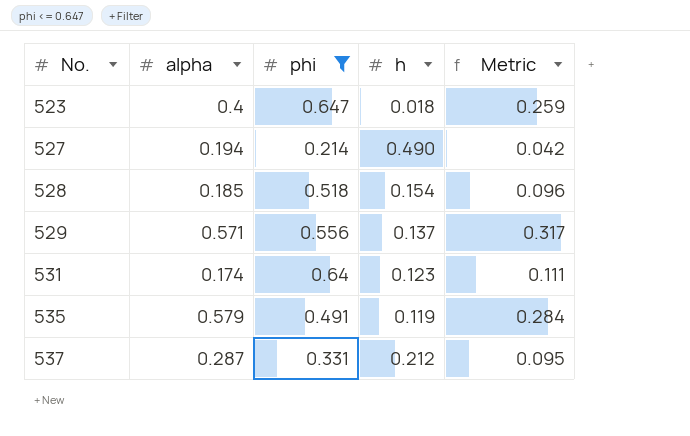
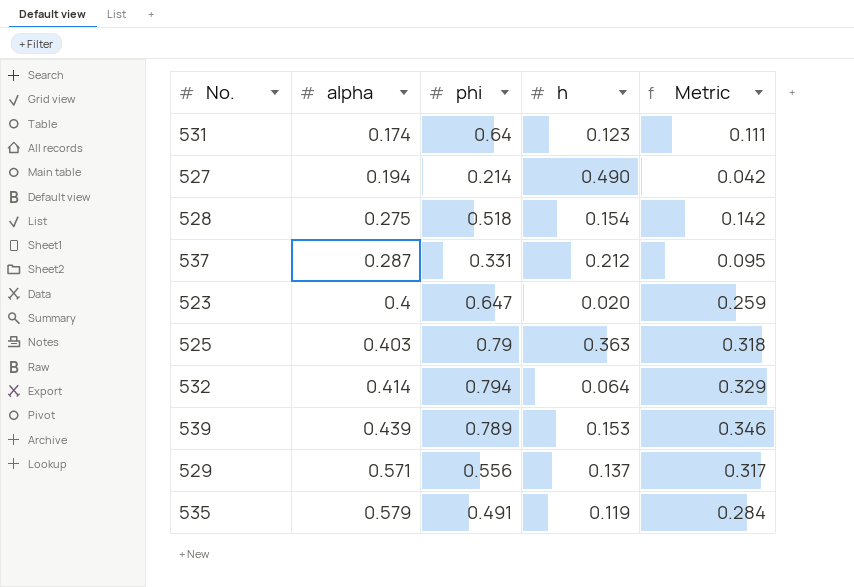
filter: phi <= 0.647 -> none
row order: No. ascending -> alpha ascending
528 | alpha: 0.185 -> 0.275
528 | Metric: 0.096 -> 0.142
523 | h: 0.018 -> 0.020

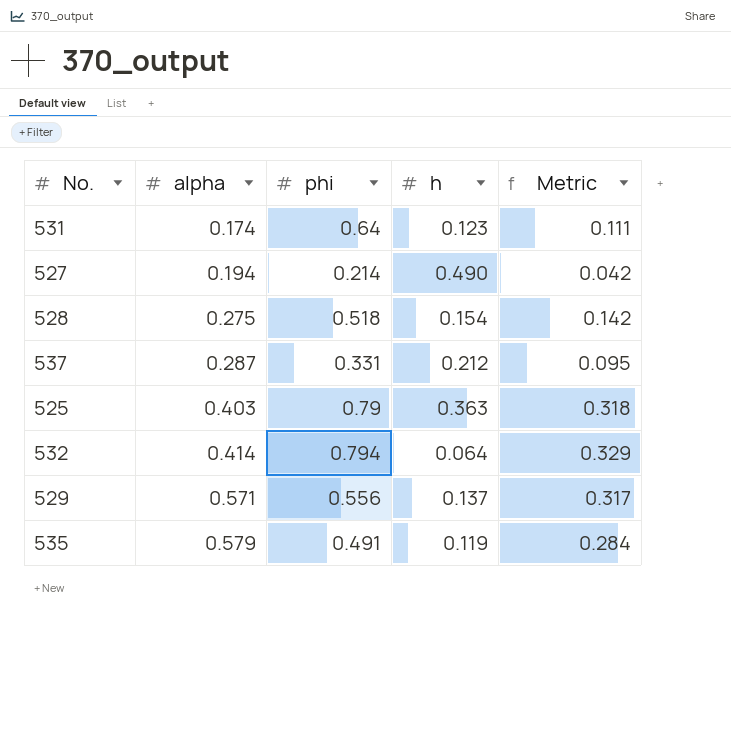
row 523: 0.4 | 0.647 | 0.020 | 0.259 -> none
row 539: 0.439 | 0.789 | 0.153 | 0.346 -> none

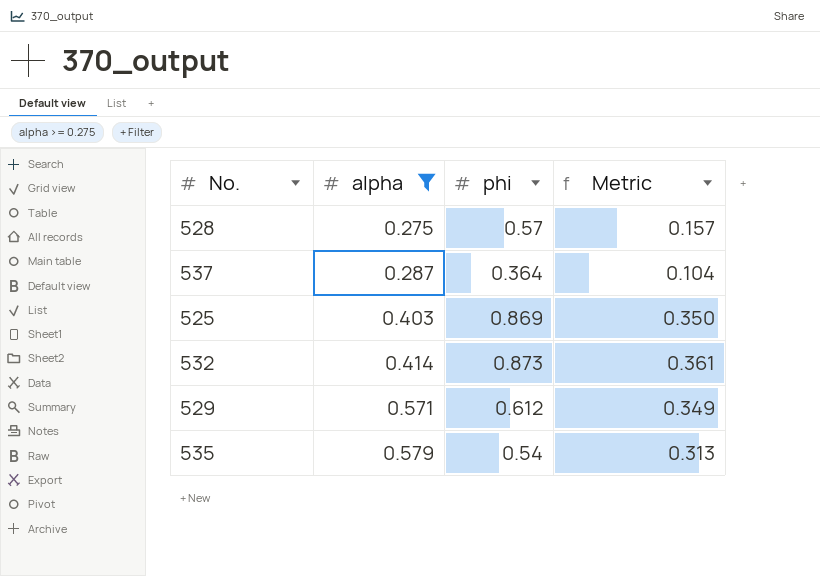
filter: none -> alpha >= 0.275
column h | position: 4 -> none
528 | phi: 0.518 -> 0.57
528 | Metric: 0.142 -> 0.157
537 | phi: 0.331 -> 0.364
537 | Metric: 0.095 -> 0.104
525 | phi: 0.79 -> 0.869
525 | Metric: 0.318 -> 0.350
532 | phi: 0.794 -> 0.873
532 | Metric: 0.329 -> 0.361
529 | phi: 0.556 -> 0.612
529 | Metric: 0.317 -> 0.349
535 | phi: 0.491 -> 0.54
535 | Metric: 0.284 -> 0.313

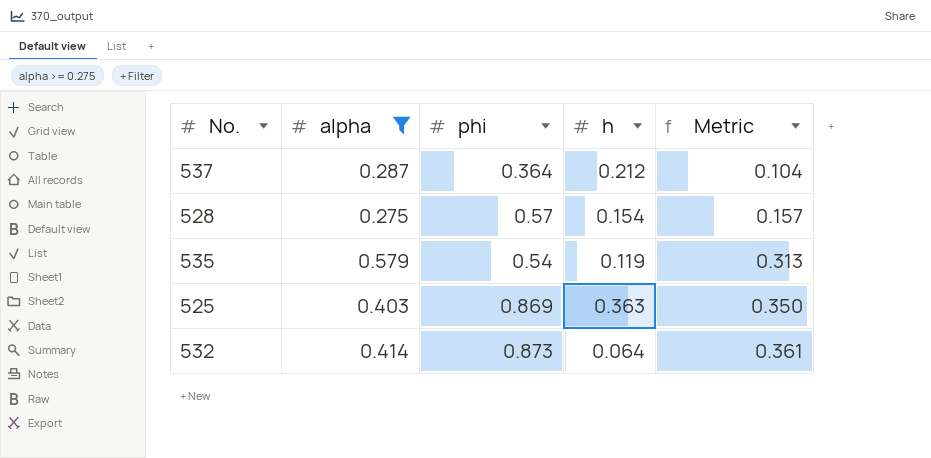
row order: alpha ascending -> Metric ascending
column h | position: none -> 4
row 529: 0.571 | 0.612 | 0.349 -> none

